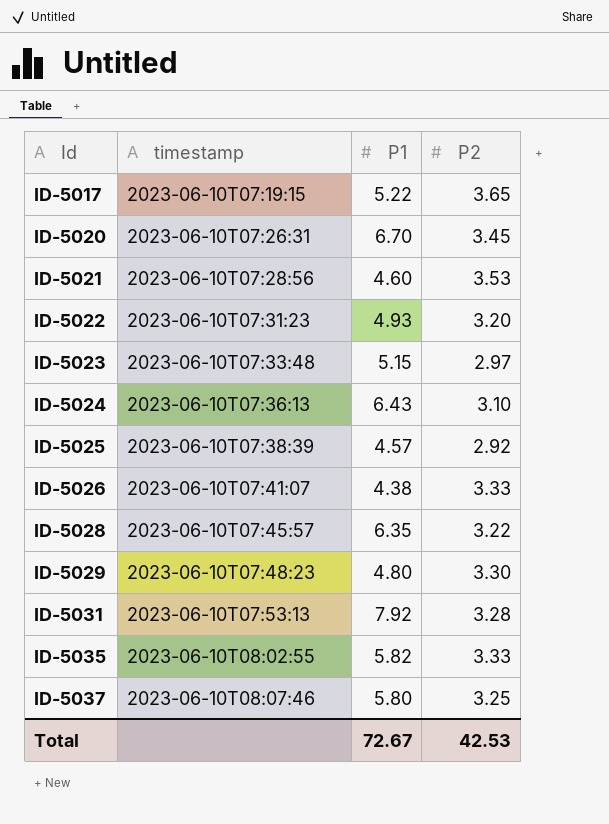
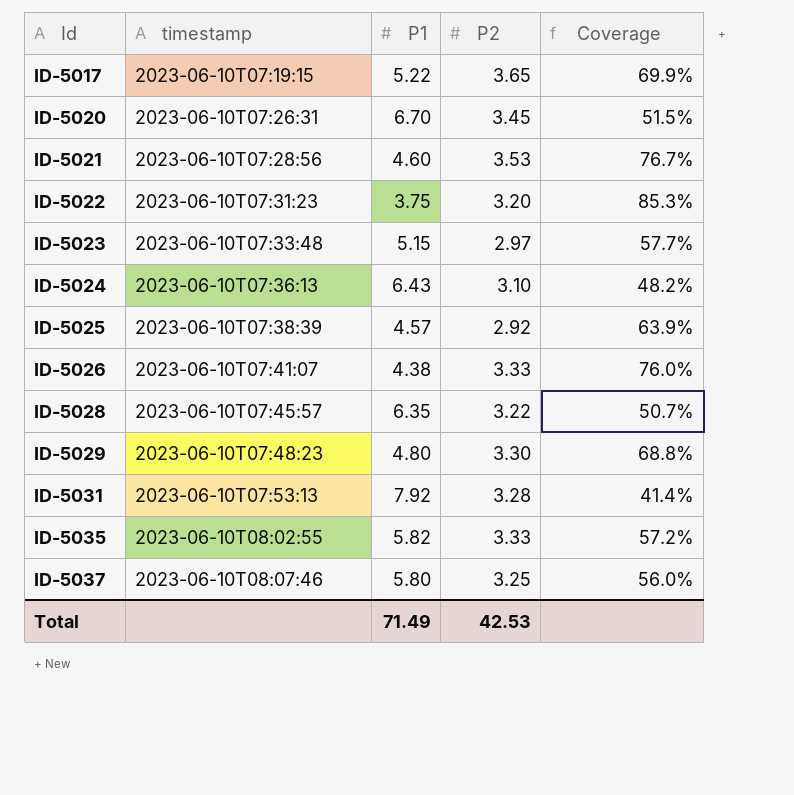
column Coverage | formula: none -> [P2] / [P1]
ID-5022 | P1: 4.93 -> 3.75
Total | P1: 72.67 -> 71.49

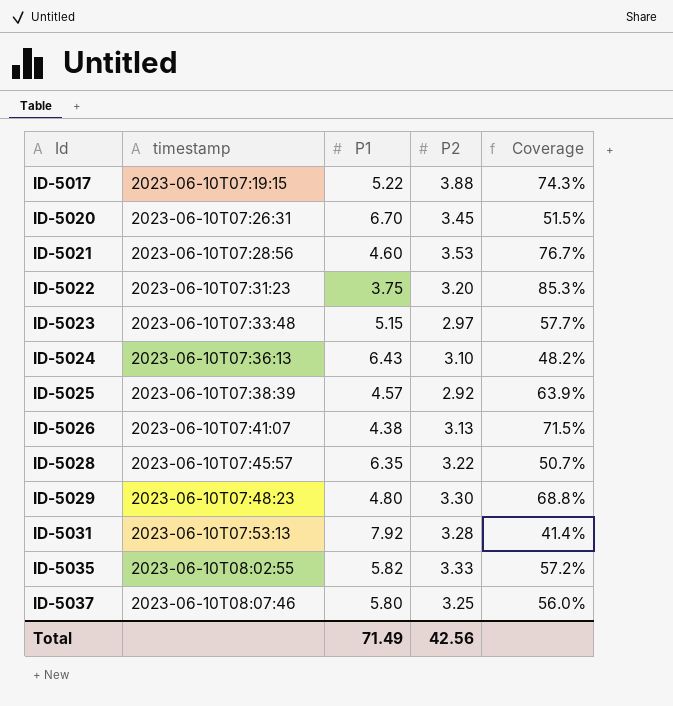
ID-5017 | P2: 3.65 -> 3.88
ID-5017 | Coverage: 69.9% -> 74.3%
ID-5026 | P2: 3.33 -> 3.13
ID-5026 | Coverage: 76.0% -> 71.5%
Total | P2: 42.53 -> 42.56

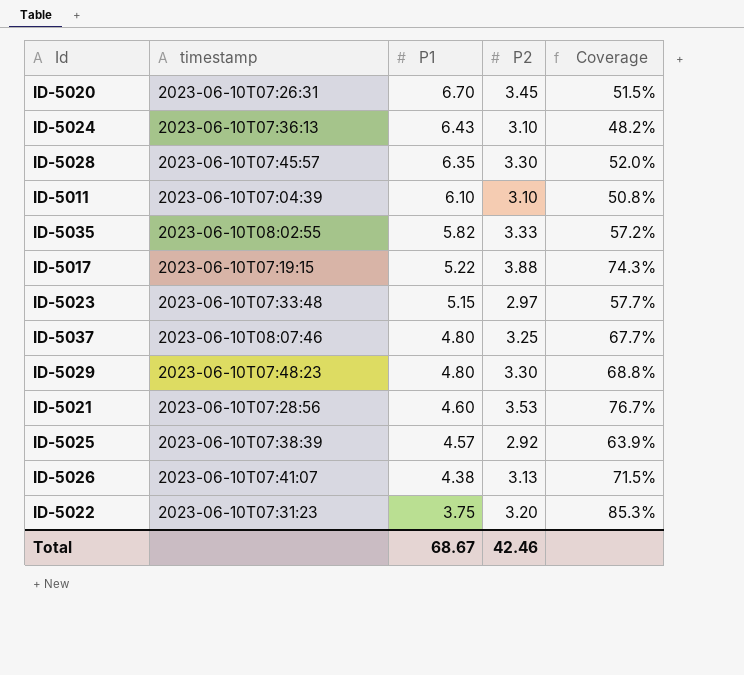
row order: Id ascending -> P1 descending
row ID-5031: 2023-06-10T07:53:13 | 7.92 | 3.28 | 41.4% -> none
ID-5028 | P2: 3.22 -> 3.30
ID-5028 | Coverage: 50.7% -> 52.0%
row ID-5011: none -> 2023-06-10T07:04:39 | 6.10 | 3.10 | 50.8%
ID-5037 | P1: 5.80 -> 4.80
ID-5037 | Coverage: 56.0% -> 67.7%
Total | P1: 71.49 -> 68.67
Total | P2: 42.56 -> 42.46

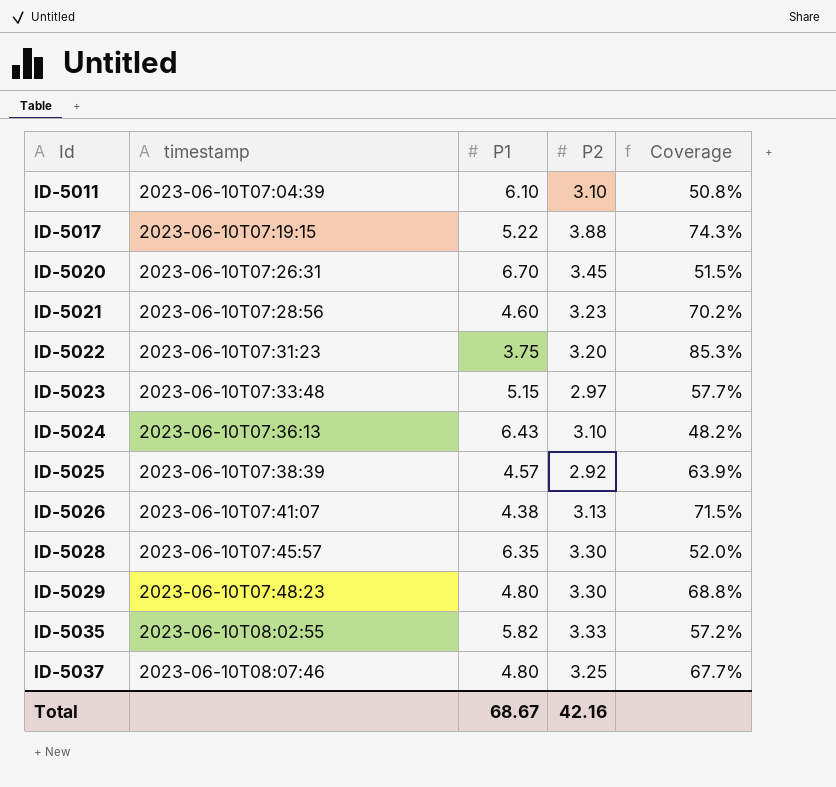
row order: P1 descending -> Id ascending
ID-5021 | P2: 3.53 -> 3.23
ID-5021 | Coverage: 76.7% -> 70.2%
Total | P2: 42.46 -> 42.16

